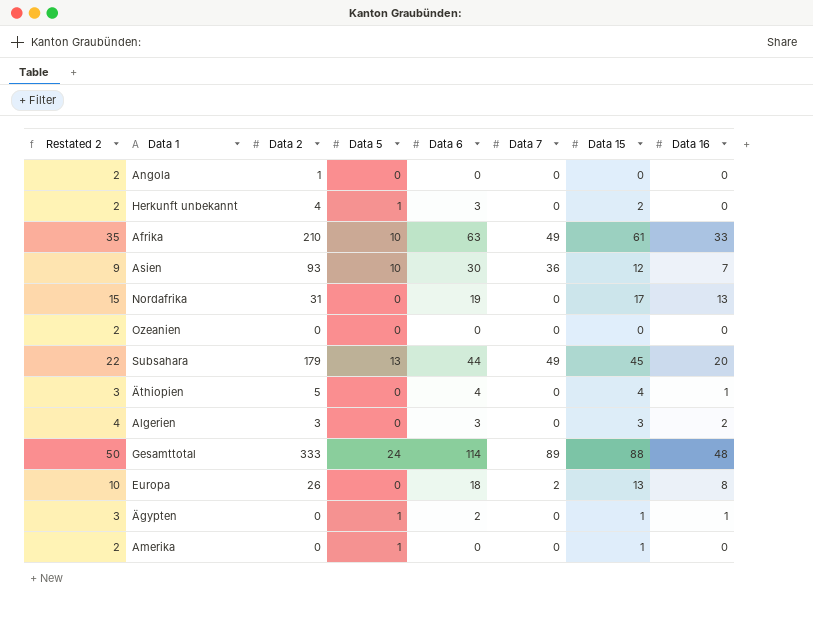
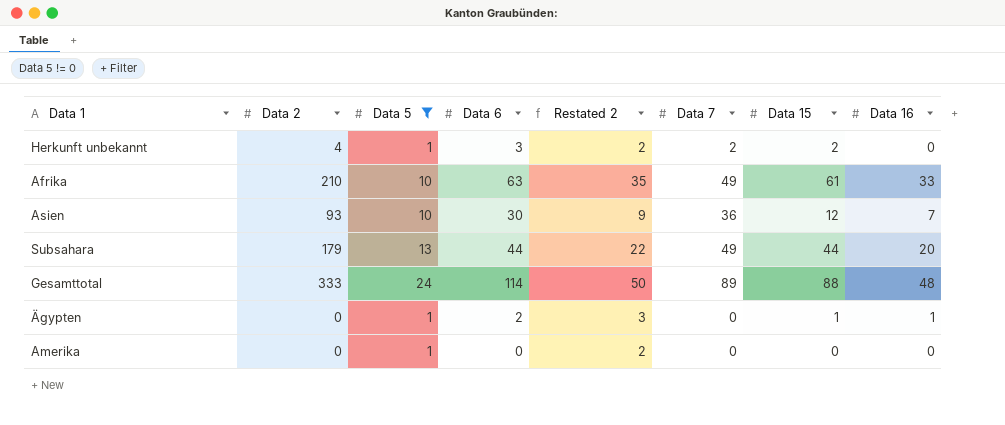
filter: none -> Data 5 != 0
column Restated 2 | position: 1 -> 5
Herkunft unbekannt | Data 7: 0 -> 2
Subsahara | Data 15: 45 -> 44
Amerika | Data 15: 1 -> 0

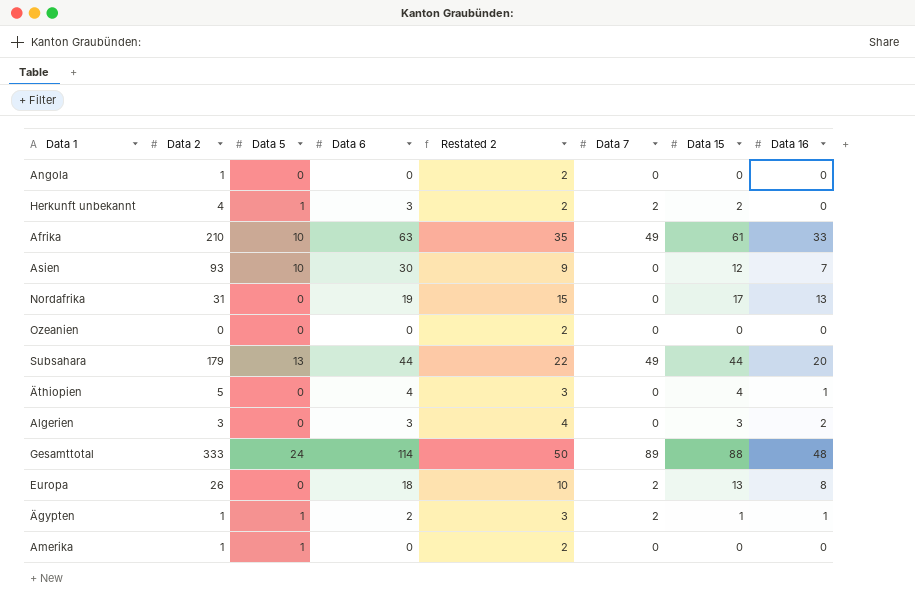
filter: Data 5 != 0 -> none
Asien | Data 7: 36 -> 0
Ägypten | Data 2: 0 -> 1
Ägypten | Data 7: 0 -> 2
Amerika | Data 2: 0 -> 1

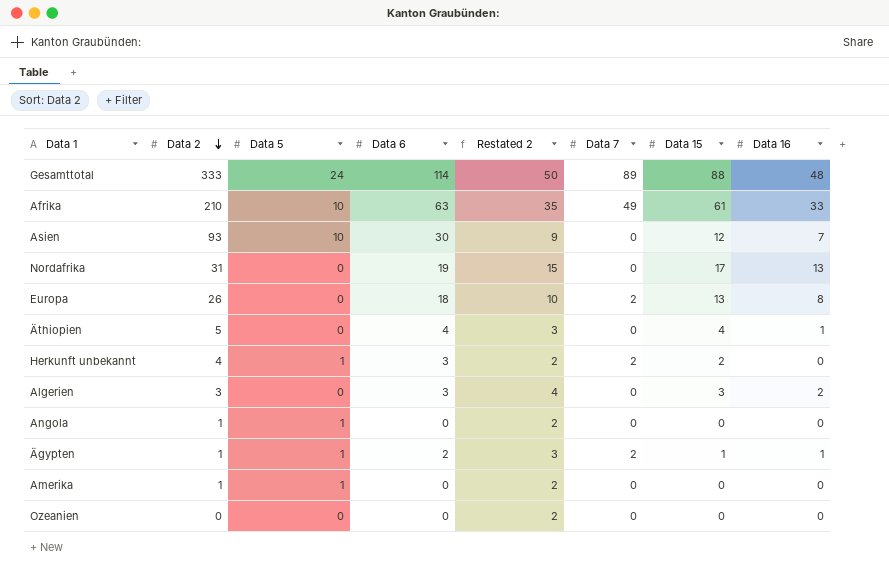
row order: none -> Data 2 descending
row Subsahara: 179 | 13 | 44 | 22 | 49 | 44 | 20 -> none
Angola | Data 5: 0 -> 1

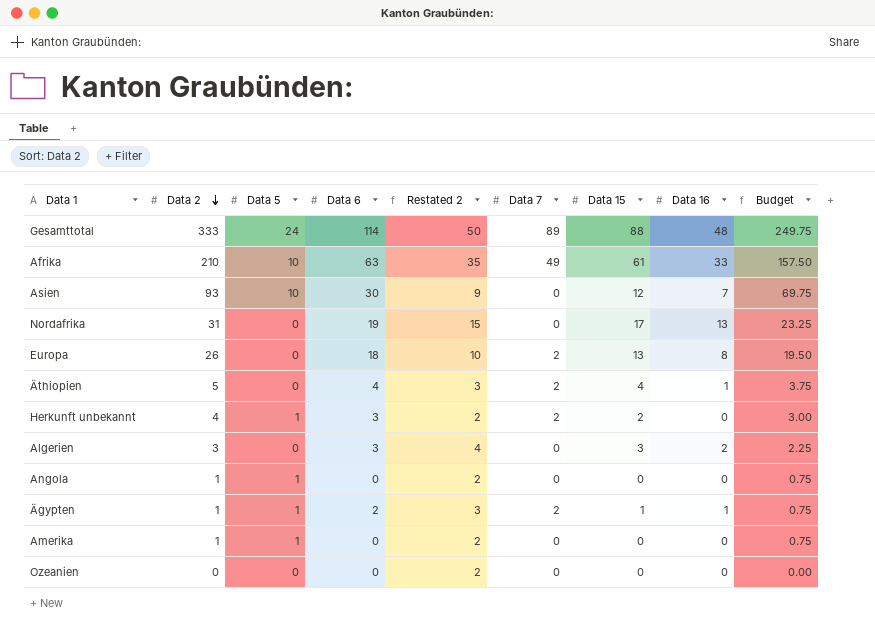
column Budget | formula: none -> [Data 2] * 0.75
Äthiopien | Data 7: 0 -> 2

